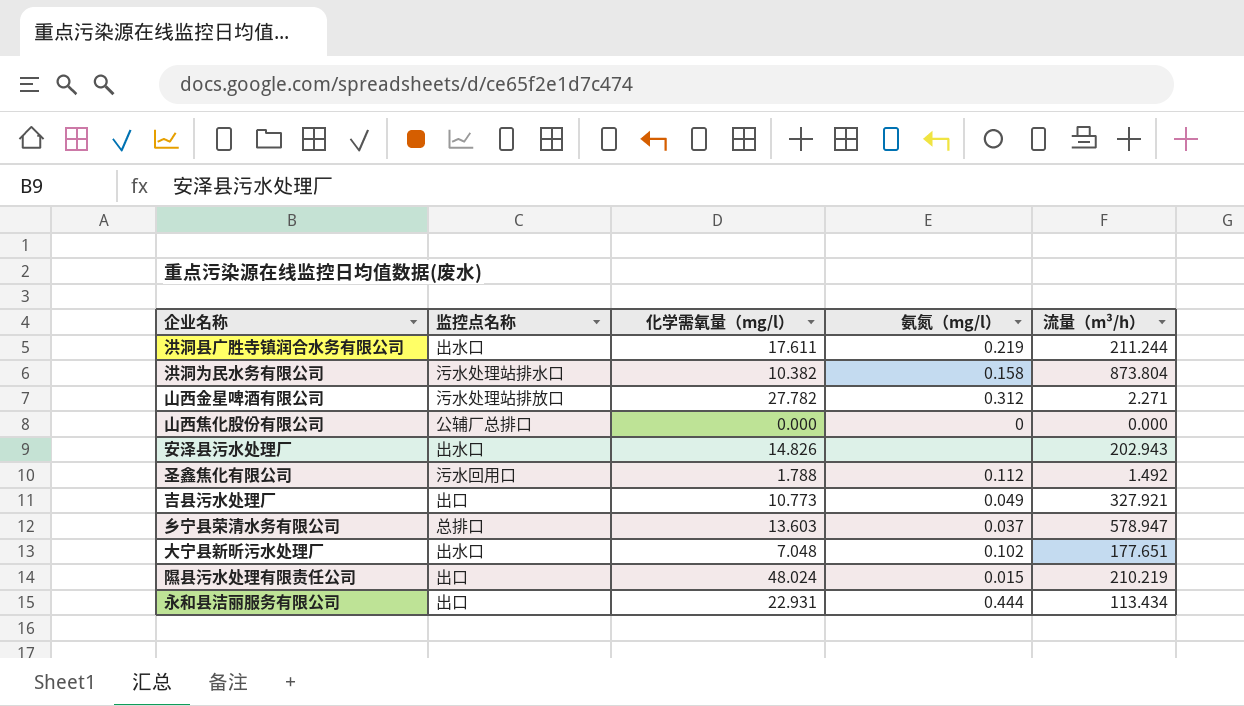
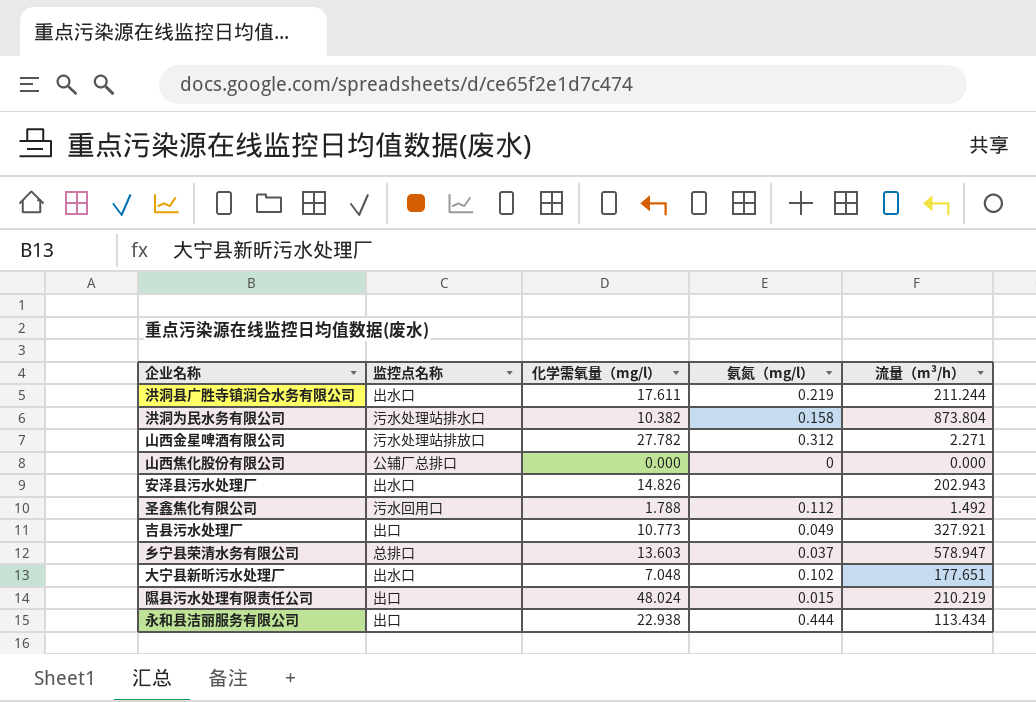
永和县洁丽服务有限公司 | 化学需氧量（mg/l）: 22.931 -> 22.938

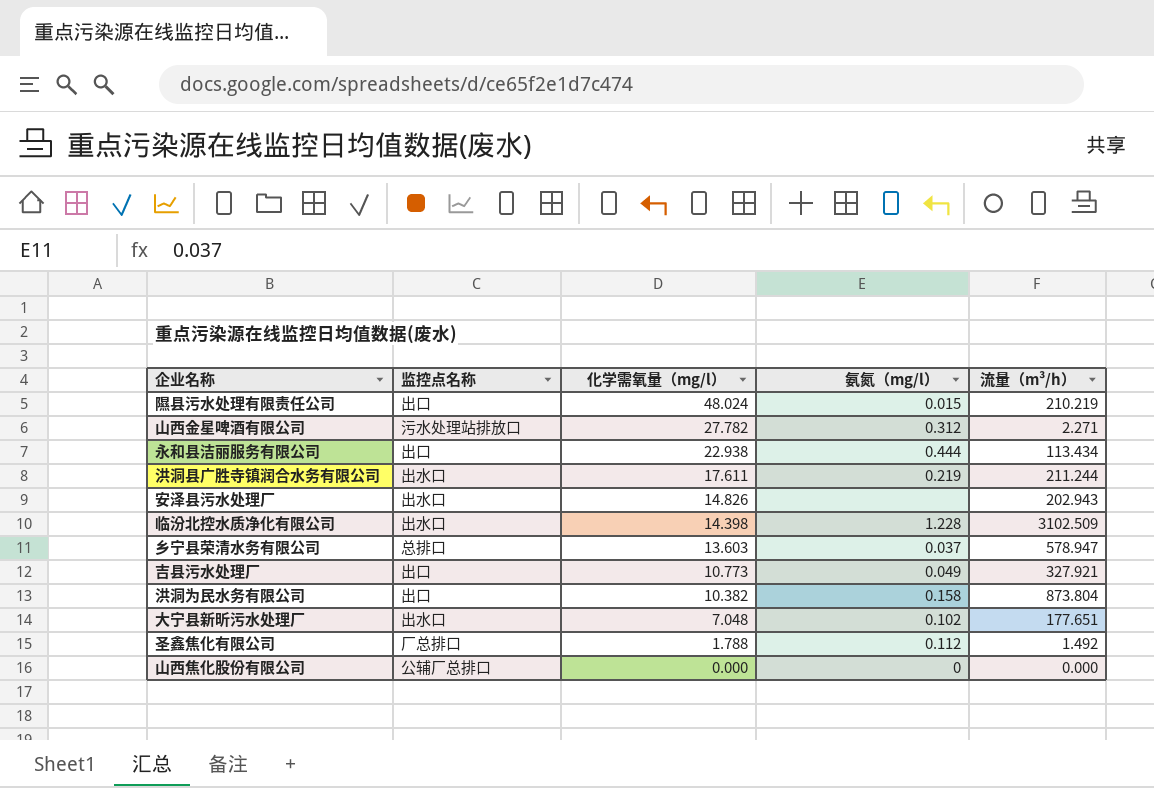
row order: none -> 化学需氧量（mg/l） descending
row 临汾北控水质净化有限公司: none -> 出水口 | 14.398 | 1.228 | 3102.509
洪洞为民水务有限公司 | 监控点名称: 污水处理站排水口 -> 出口
圣鑫焦化有限公司 | 监控点名称: 污水回用口 -> 厂总排口

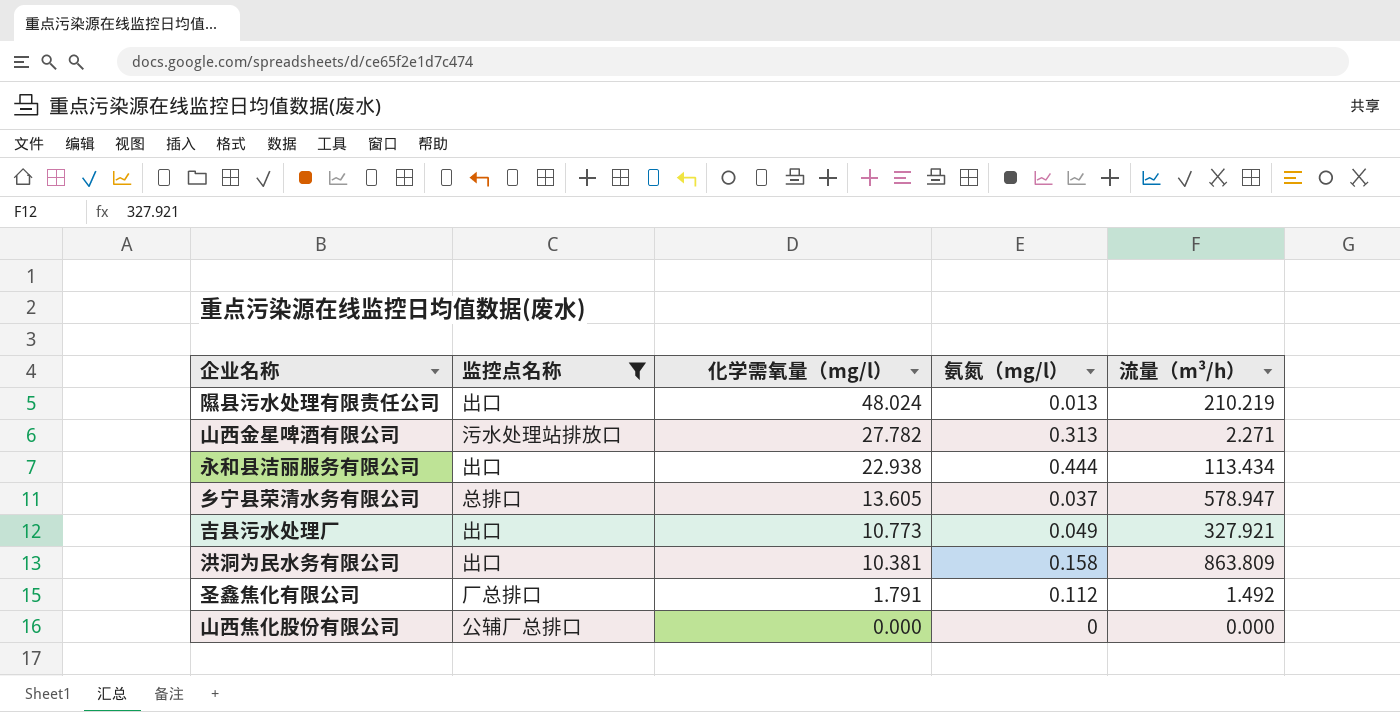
filter: none -> 监控点名称 != 出水口
隰县污水处理有限责任公司 | 氨氮（mg/l）: 0.015 -> 0.013
山西金星啤酒有限公司 | 氨氮（mg/l）: 0.312 -> 0.313
乡宁县荣清水务有限公司 | 化学需氧量（mg/l）: 13.603 -> 13.605
洪洞为民水务有限公司 | 化学需氧量（mg/l）: 10.382 -> 10.381
洪洞为民水务有限公司 | 流量（m³/h）: 873.804 -> 863.809
圣鑫焦化有限公司 | 化学需氧量（mg/l）: 1.788 -> 1.791

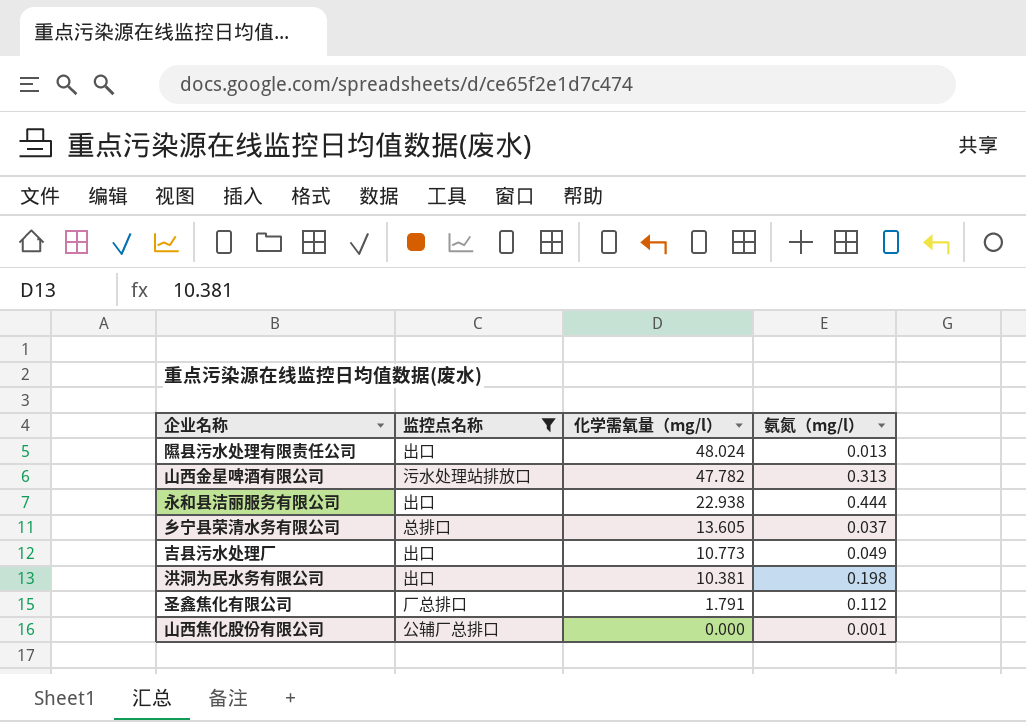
column 流量（m³/h） | position: 5 -> none
山西金星啤酒有限公司 | 化学需氧量（mg/l）: 27.782 -> 47.782
洪洞为民水务有限公司 | 氨氮（mg/l）: 0.158 -> 0.198
山西焦化股份有限公司 | 氨氮（mg/l）: 0 -> 0.001

